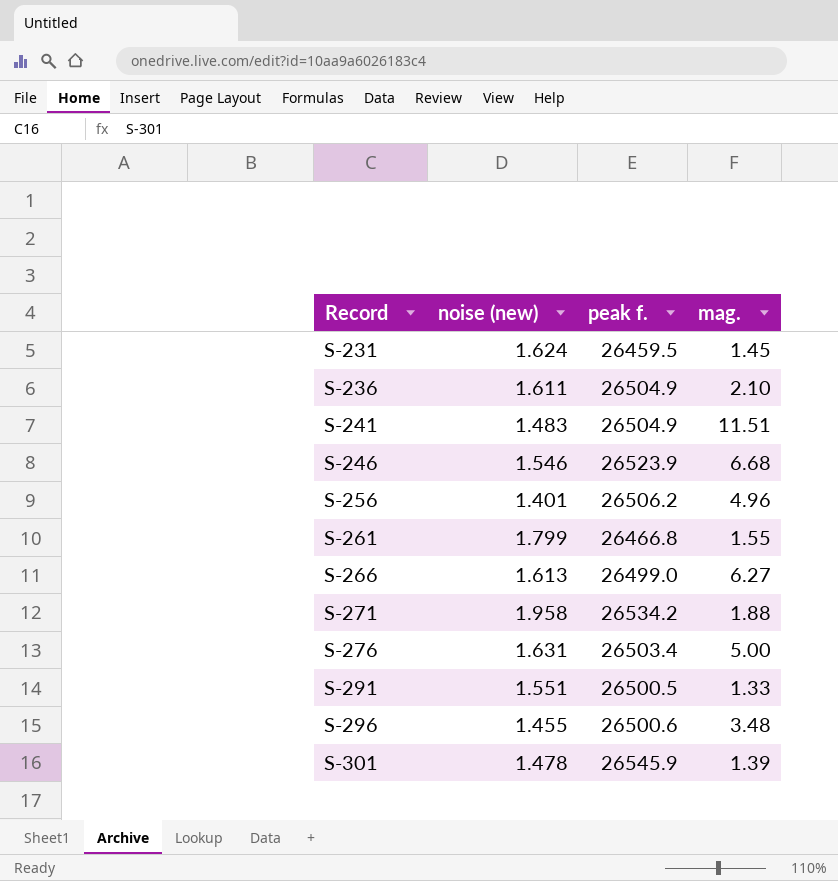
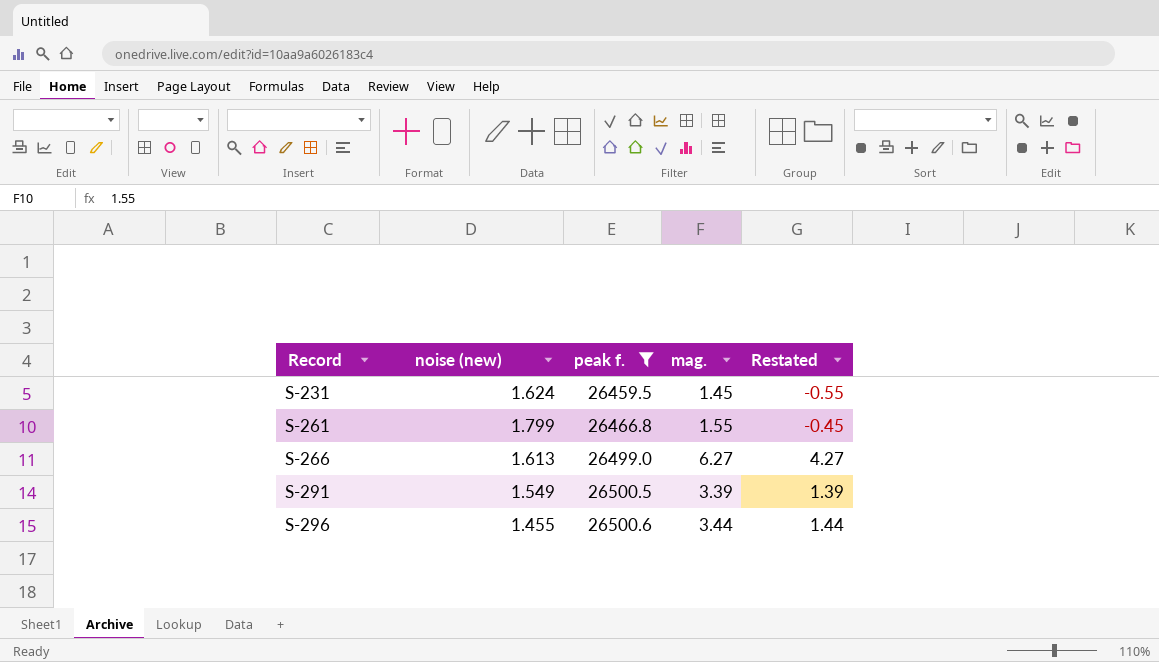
filter: none -> peak f. <= 26500.6
column Restated | formula: none -> [mag.] - 2
S-291 | noise (new): 1.551 -> 1.549
S-291 | mag.: 1.33 -> 3.39
S-296 | mag.: 3.48 -> 3.44

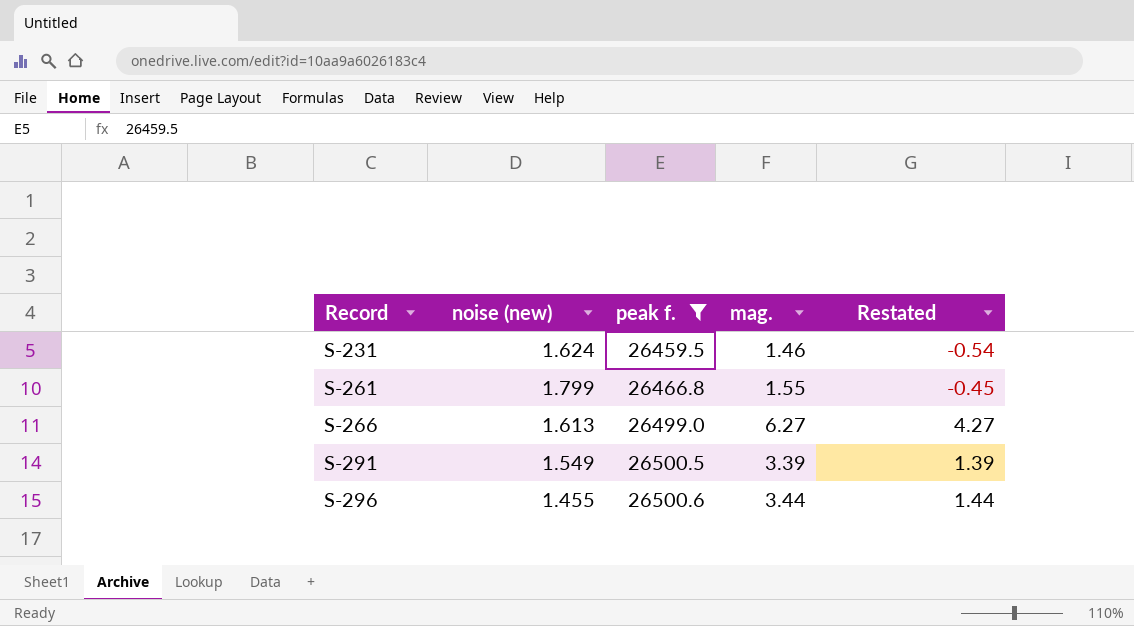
S-231 | mag.: 1.45 -> 1.46
S-231 | Restated: -0.55 -> -0.54

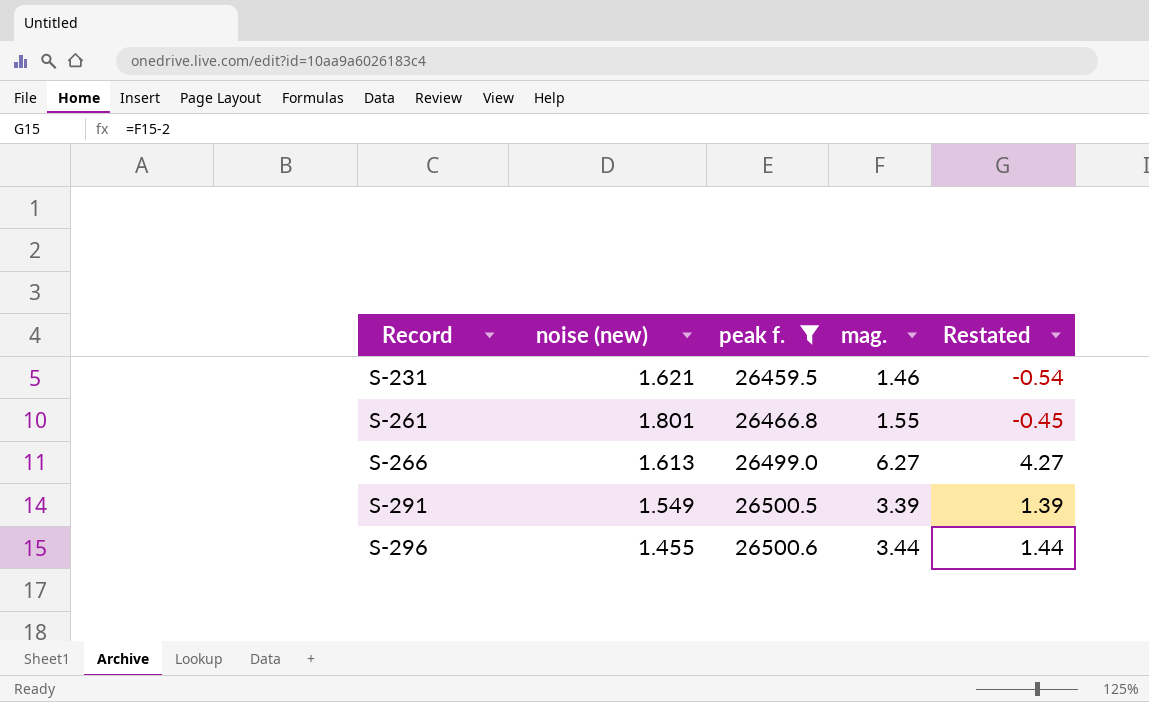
S-231 | noise (new): 1.624 -> 1.621
S-261 | noise (new): 1.799 -> 1.801

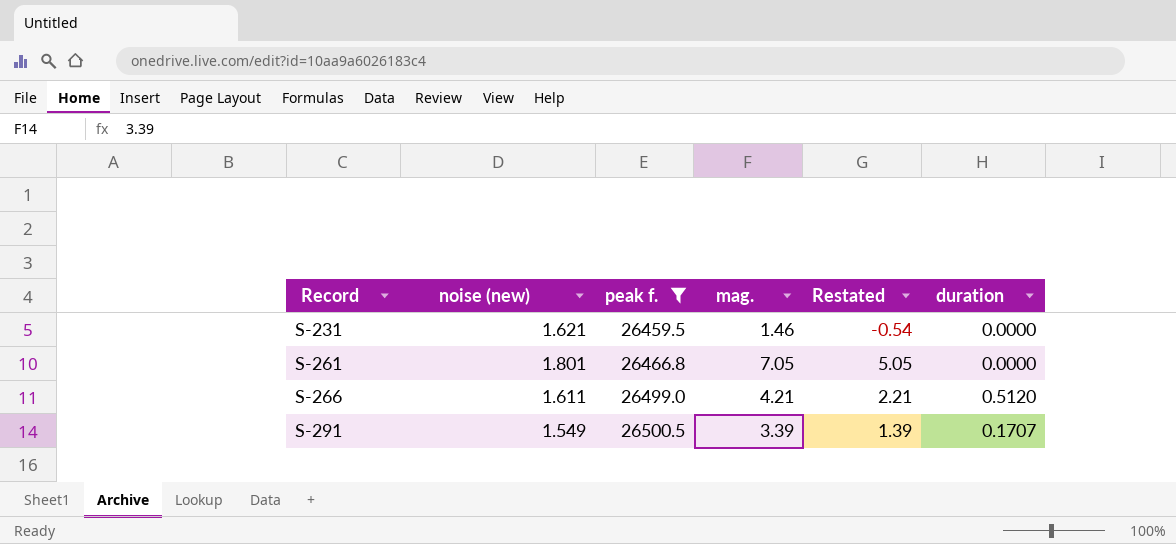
column duration | position: none -> 6
row S-296: 1.455 | 26500.6 | 3.44 | 1.44 -> none
S-261 | mag.: 1.55 -> 7.05
S-261 | Restated: -0.45 -> 5.05
S-266 | noise (new): 1.613 -> 1.611
S-266 | mag.: 6.27 -> 4.21
S-266 | Restated: 4.27 -> 2.21

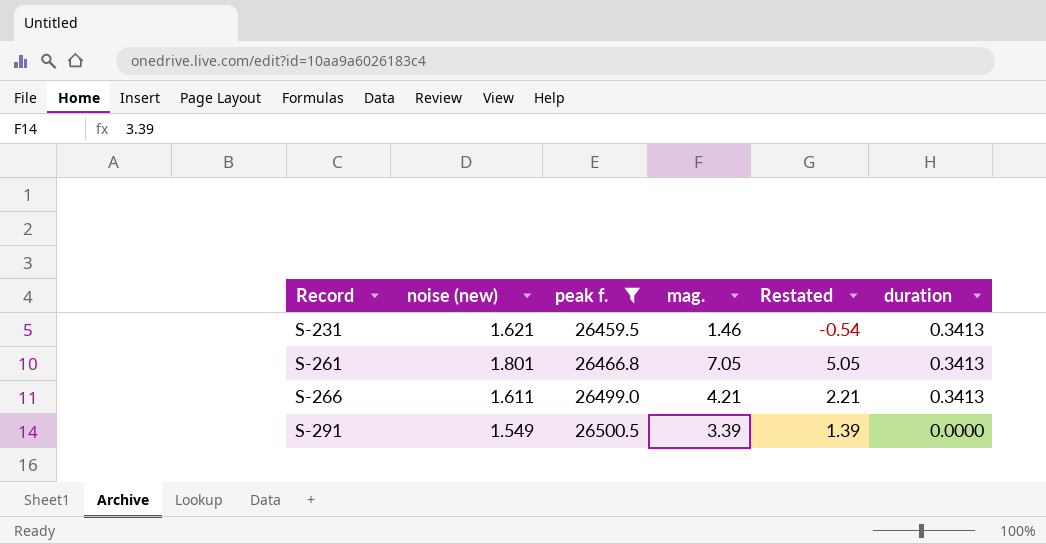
S-231 | duration: 0.0000 -> 0.3413
S-261 | duration: 0.0000 -> 0.3413
S-266 | duration: 0.5120 -> 0.3413
S-291 | duration: 0.1707 -> 0.0000

